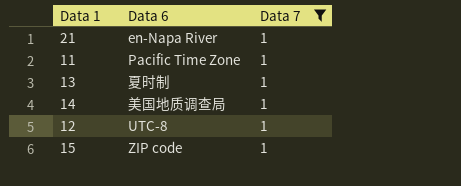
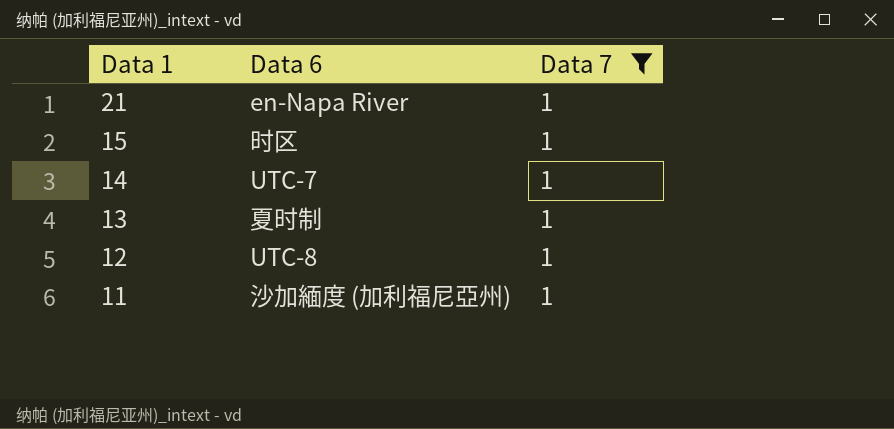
row order: none -> Data 1 descending
15 | Data 6: ZIP code -> 时区
14 | Data 6: 美国地质调查局 -> UTC-7
11 | Data 6: Pacific Time Zone -> 沙加緬度 (加利福尼亞州)

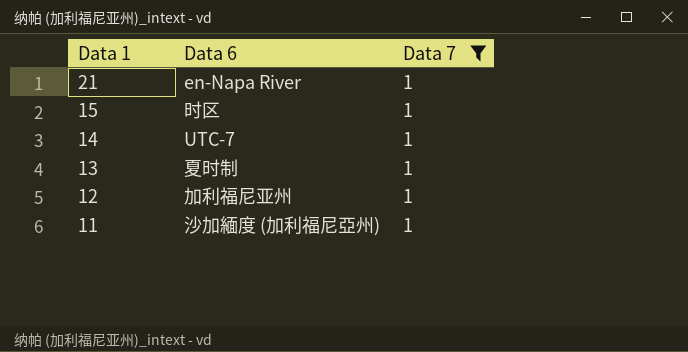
12 | Data 6: UTC-8 -> 加利福尼亚州

